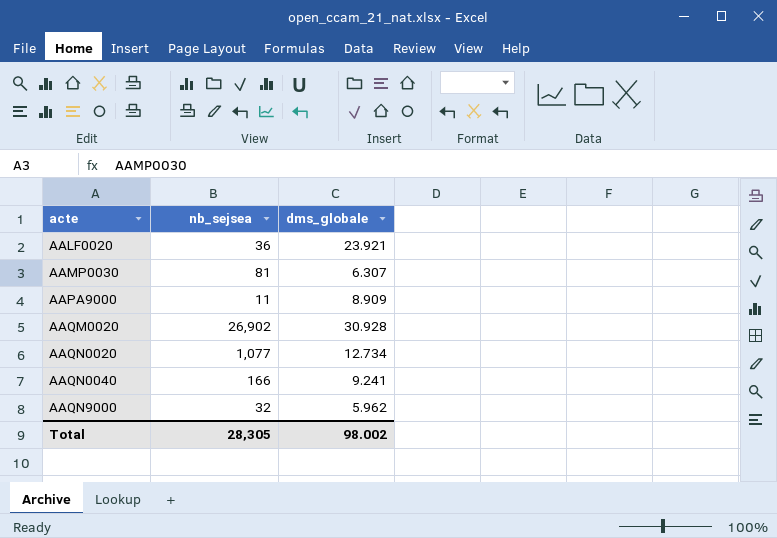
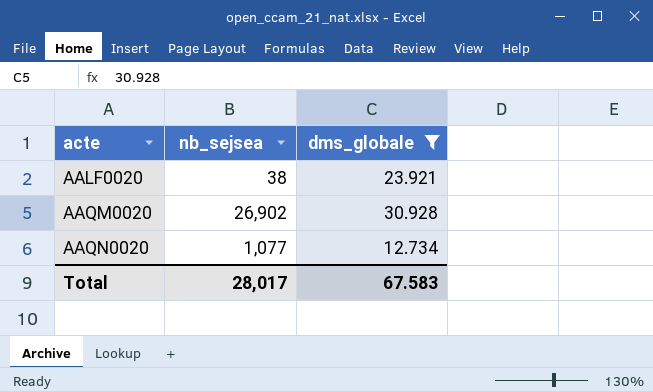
filter: none -> dms_globale >= 12.734
AALF0020 | nb_sejsea: 36 -> 38
Total | nb_sejsea: 28,305 -> 28,017
Total | dms_globale: 98.002 -> 67.583

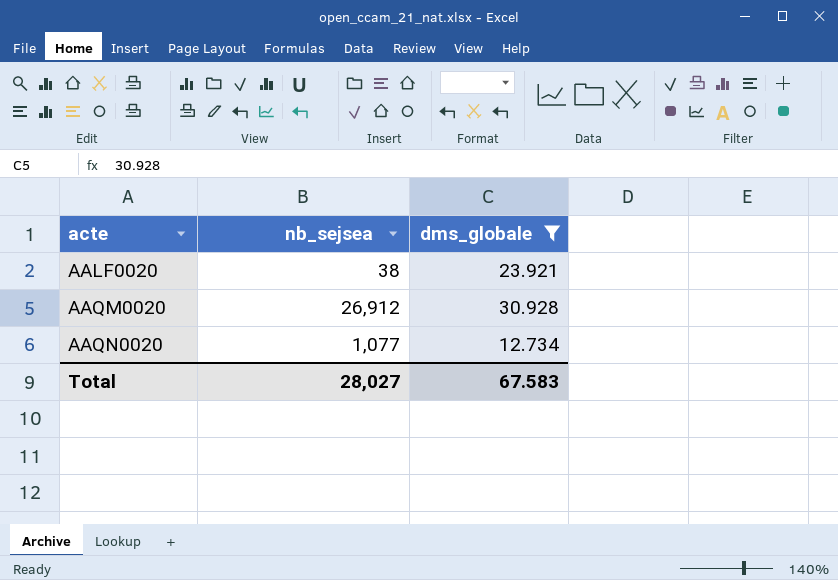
AAQM0020 | nb_sejsea: 26,902 -> 26,912
Total | nb_sejsea: 28,017 -> 28,027

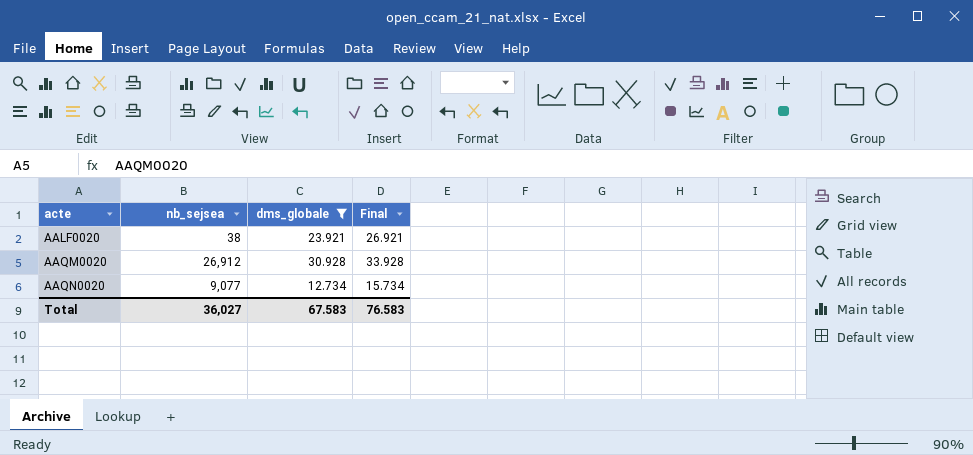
column Final | formula: none -> [dms_globale] + 3
AAQN0020 | nb_sejsea: 1,077 -> 9,077
Total | nb_sejsea: 28,027 -> 36,027

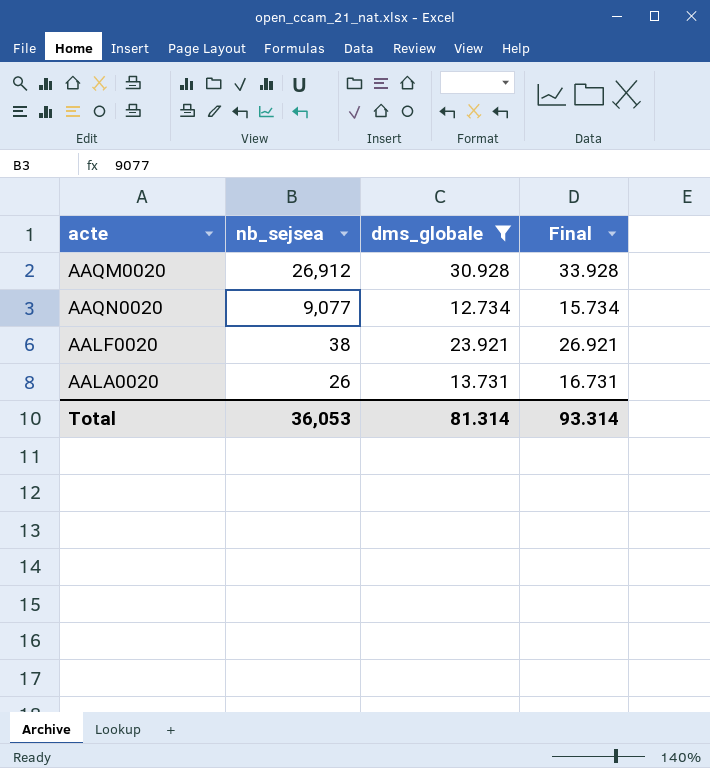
row order: acte ascending -> nb_sejsea descending
row AALA0020: none -> 26 | 13.731 | 16.731
Total | nb_sejsea: 36,027 -> 36,053
Total | dms_globale: 67.583 -> 81.314
Total | Final: 76.583 -> 93.314

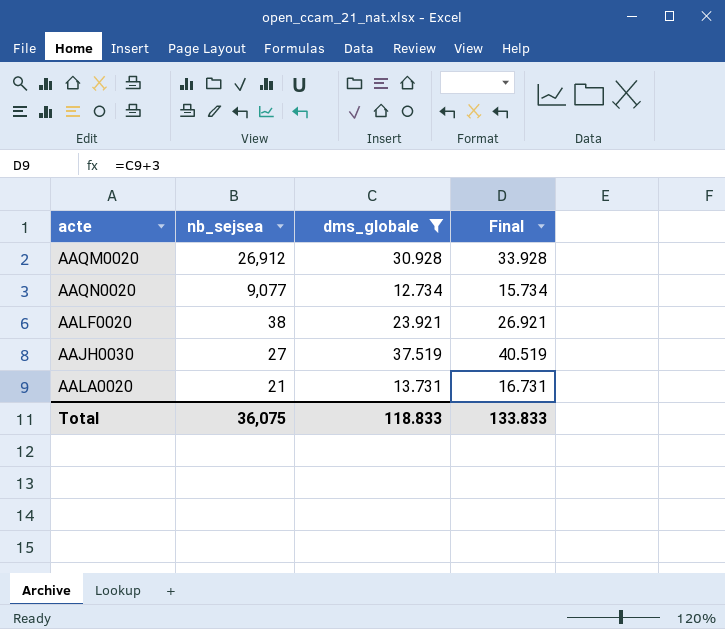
row AAJH0030: none -> 27 | 37.519 | 40.519
AALA0020 | nb_sejsea: 26 -> 21
Total | nb_sejsea: 36,053 -> 36,075
Total | dms_globale: 81.314 -> 118.833
Total | Final: 93.314 -> 133.833

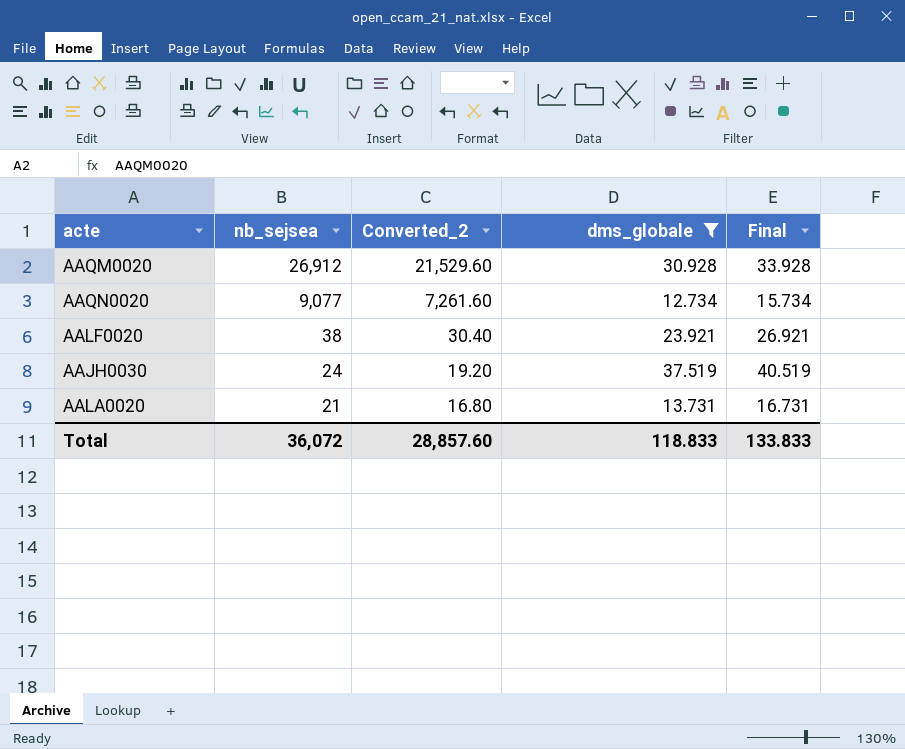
column Converted_2 | formula: none -> [nb_sejsea] * 0.8
AAJH0030 | nb_sejsea: 27 -> 24
Total | nb_sejsea: 36,075 -> 36,072

